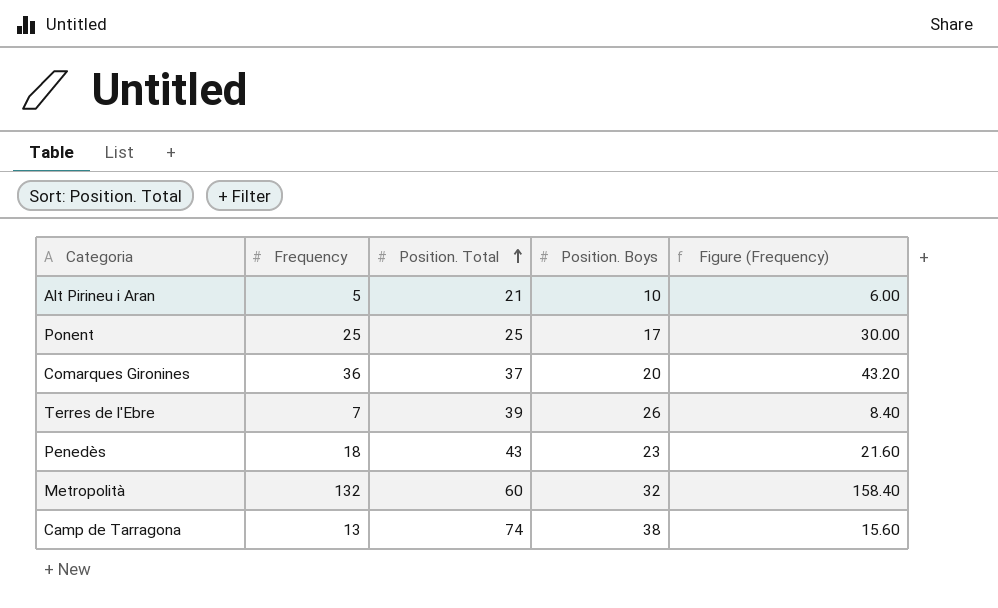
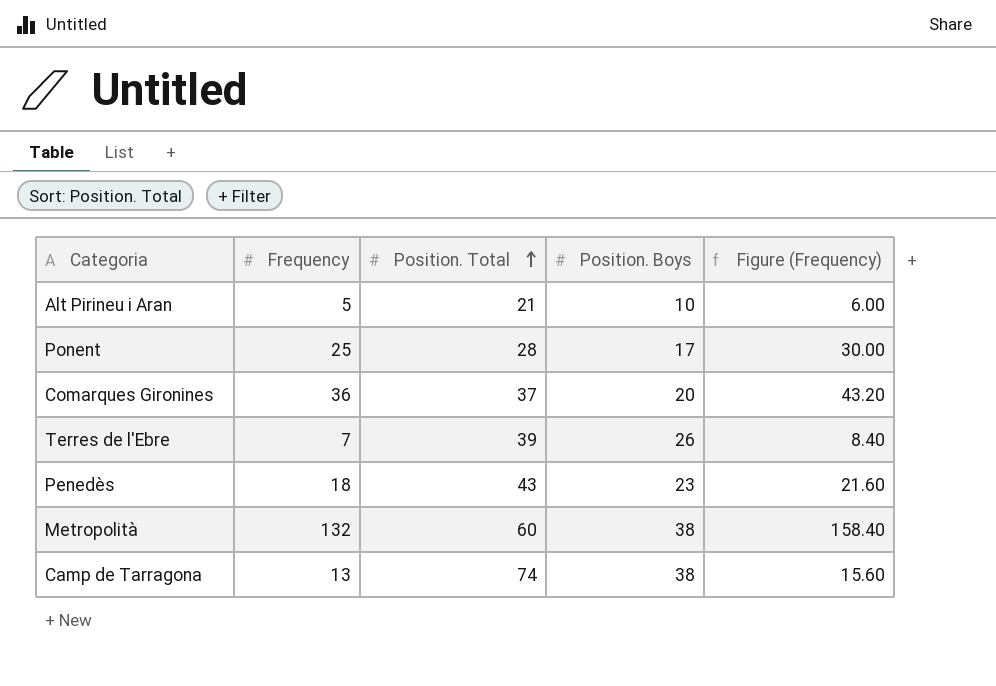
Ponent | Position. Total: 25 -> 28
Metropolità | Position. Boys: 32 -> 38

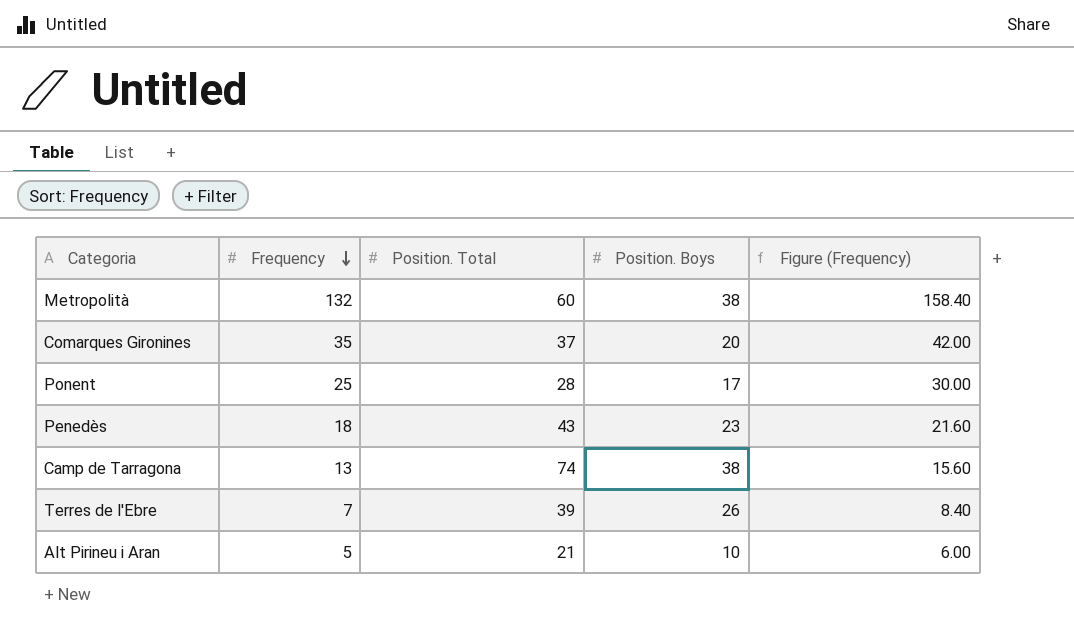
row order: Position. Total ascending -> Frequency descending
Comarques Gironines | Frequency: 36 -> 35
Comarques Gironines | Figure (Frequency): 43.20 -> 42.00

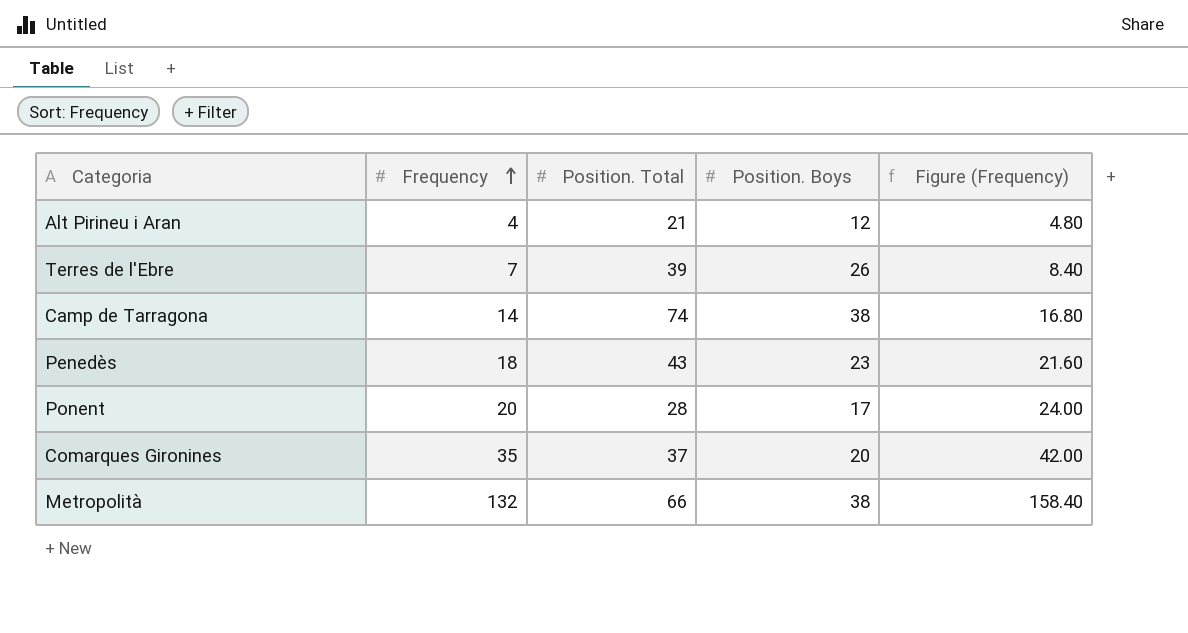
row order: Frequency descending -> Frequency ascending
Alt Pirineu i Aran | Frequency: 5 -> 4
Alt Pirineu i Aran | Position. Boys: 10 -> 12
Alt Pirineu i Aran | Figure (Frequency): 6.00 -> 4.80
Camp de Tarragona | Frequency: 13 -> 14
Camp de Tarragona | Figure (Frequency): 15.60 -> 16.80
Ponent | Frequency: 25 -> 20
Ponent | Figure (Frequency): 30.00 -> 24.00
Metropolità | Position. Total: 60 -> 66

